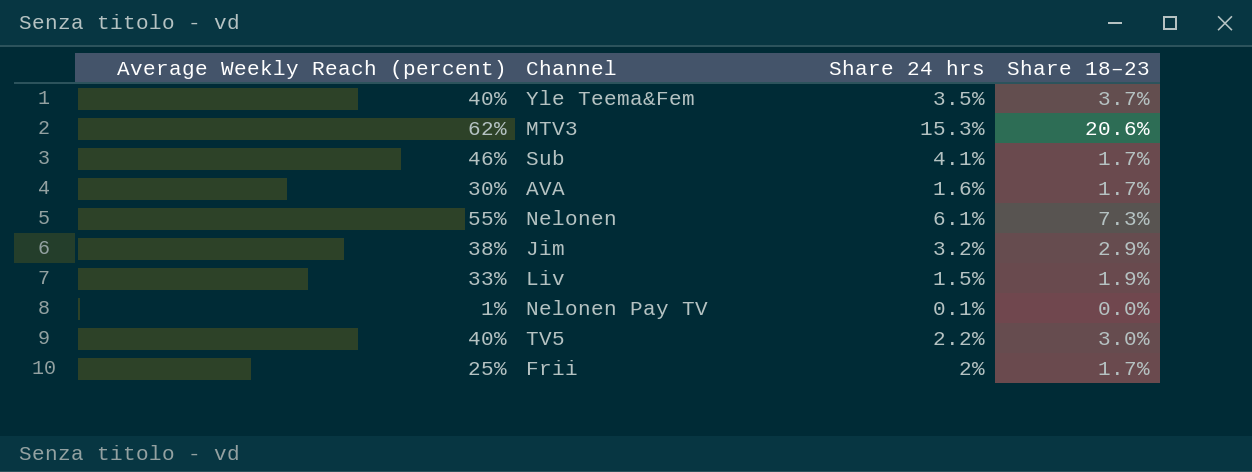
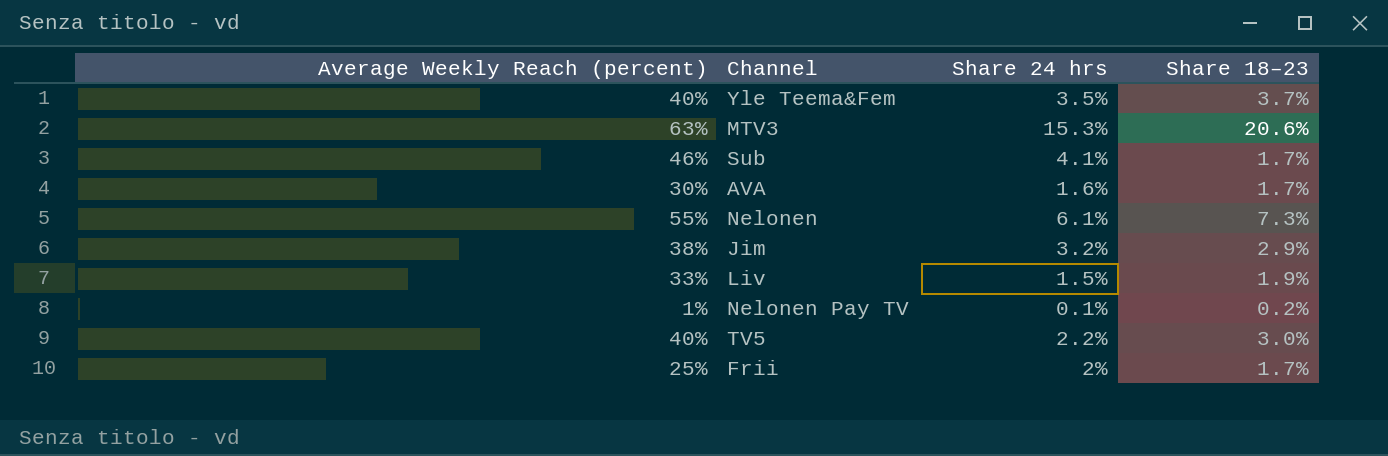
MTV3 | Average Weekly Reach (percent): 62% -> 63%
Nelonen Pay TV | Share 18–23: 0.0% -> 0.2%

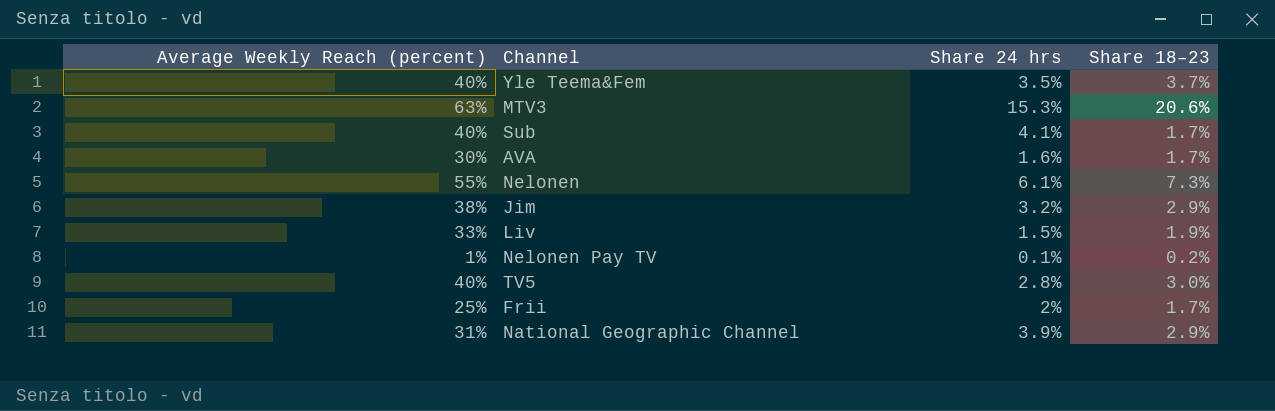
Sub | Average Weekly Reach (percent): 46% -> 40%
TV5 | Share 24 hrs: 2.2% -> 2.8%
row National Geographic Channel: none -> 31% | 3.9% | 2.9%

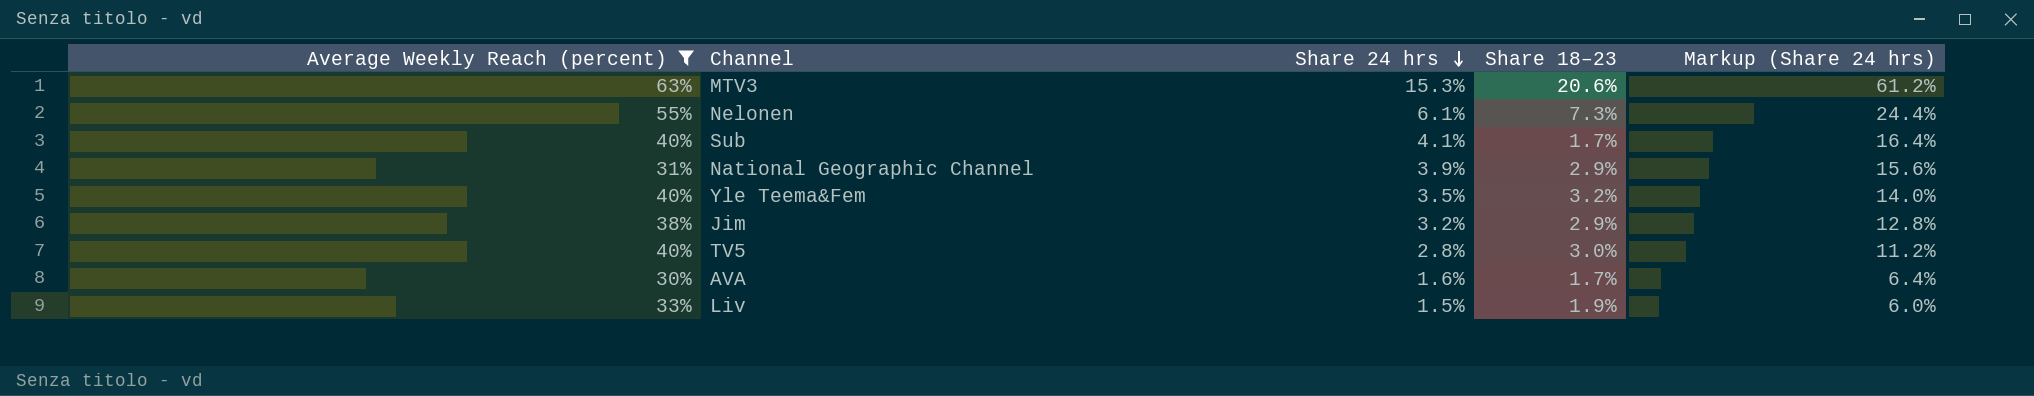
filter: none -> Average Weekly Reach (percent) >= 30%
row order: none -> Share 24 hrs descending
column Markup (Share 24 hrs) | formula: none -> [Share 24 hrs] * 4
Yle Teema&Fem | Share 18–23: 3.7% -> 3.2%

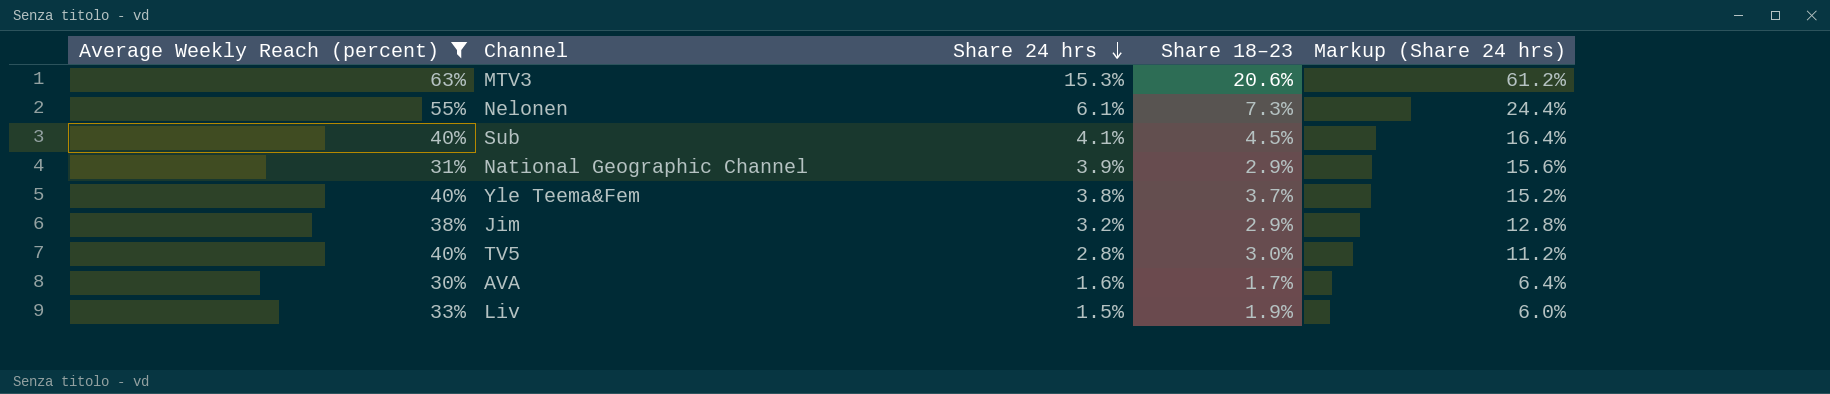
Sub | Share 18–23: 1.7% -> 4.5%
Yle Teema&Fem | Share 24 hrs: 3.5% -> 3.8%
Yle Teema&Fem | Share 18–23: 3.2% -> 3.7%
Yle Teema&Fem | Markup (Share 24 hrs): 14.0% -> 15.2%

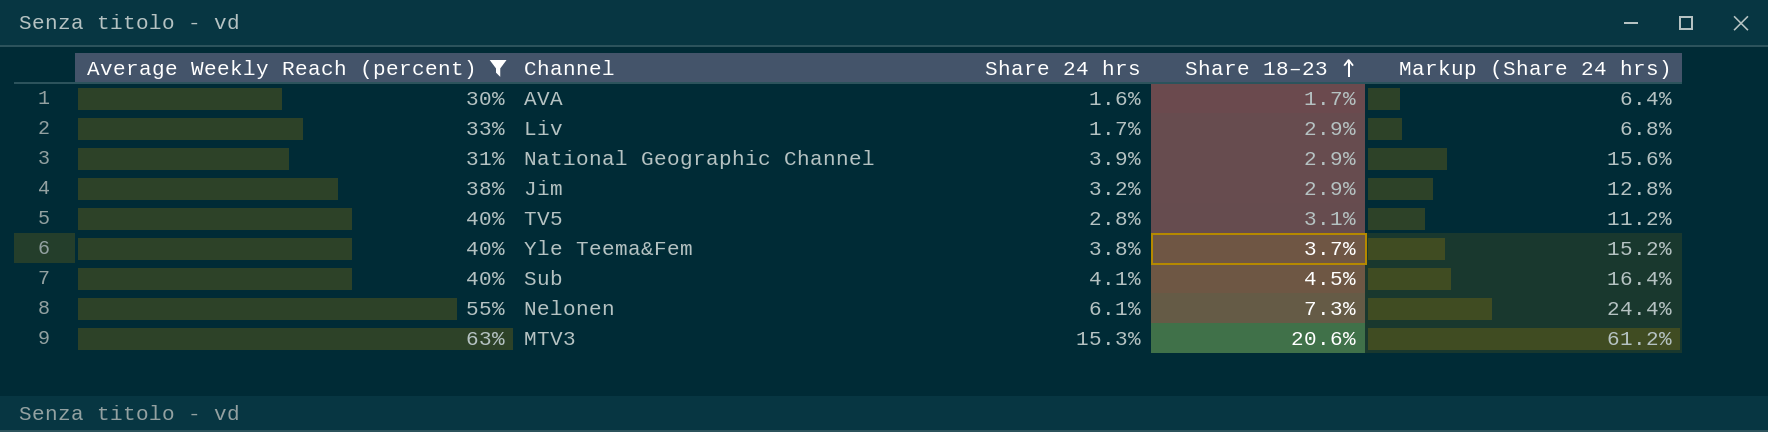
row order: Share 24 hrs descending -> Share 18–23 ascending
Liv | Share 24 hrs: 1.5% -> 1.7%
Liv | Share 18–23: 1.9% -> 2.9%
Liv | Markup (Share 24 hrs): 6.0% -> 6.8%
TV5 | Share 18–23: 3.0% -> 3.1%

